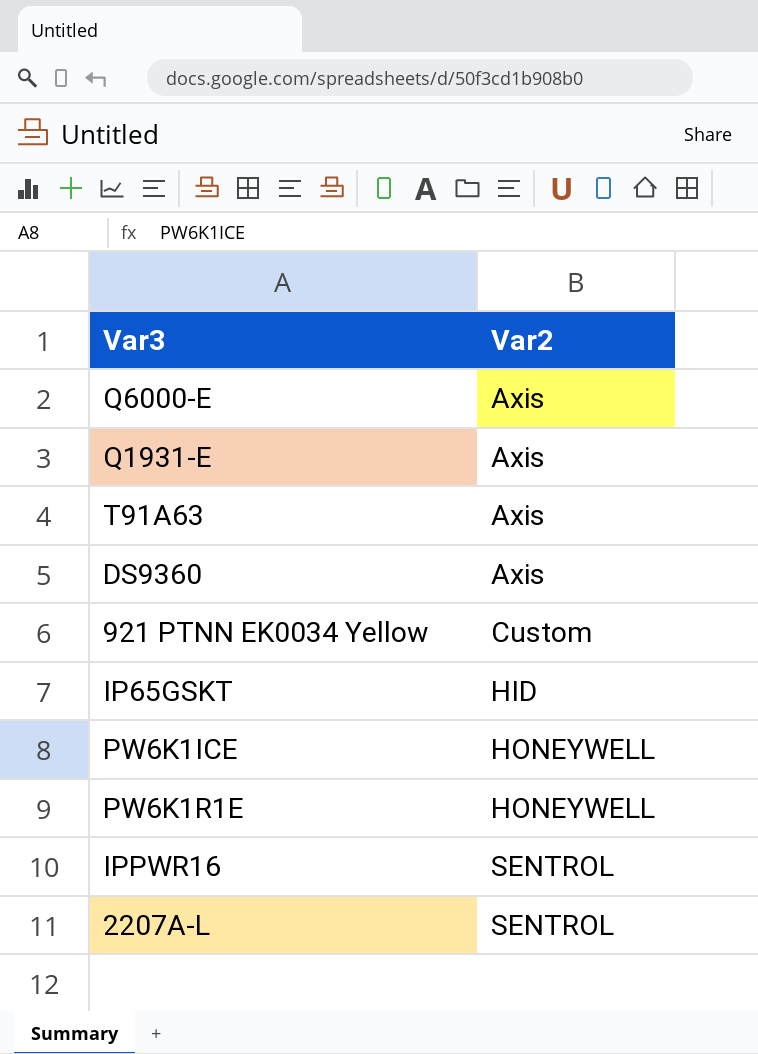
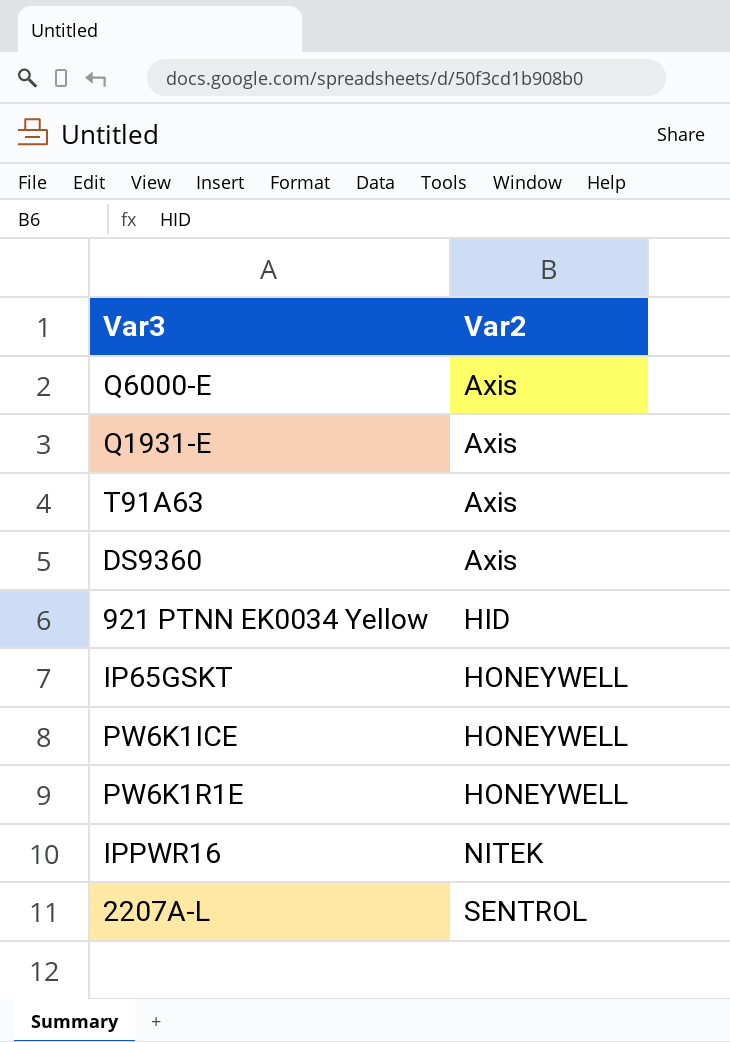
921 PTNN EK0034 Yellow | Var2: Custom -> HID
IP65GSKT | Var2: HID -> HONEYWELL
IPPWR16 | Var2: SENTROL -> NITEK

